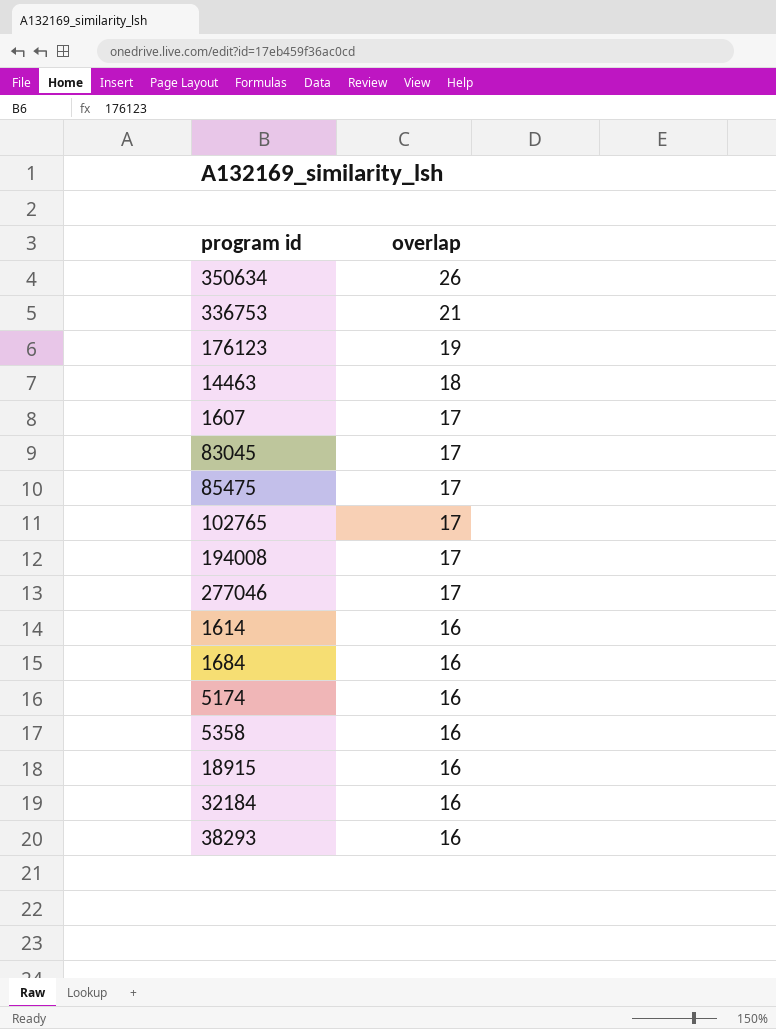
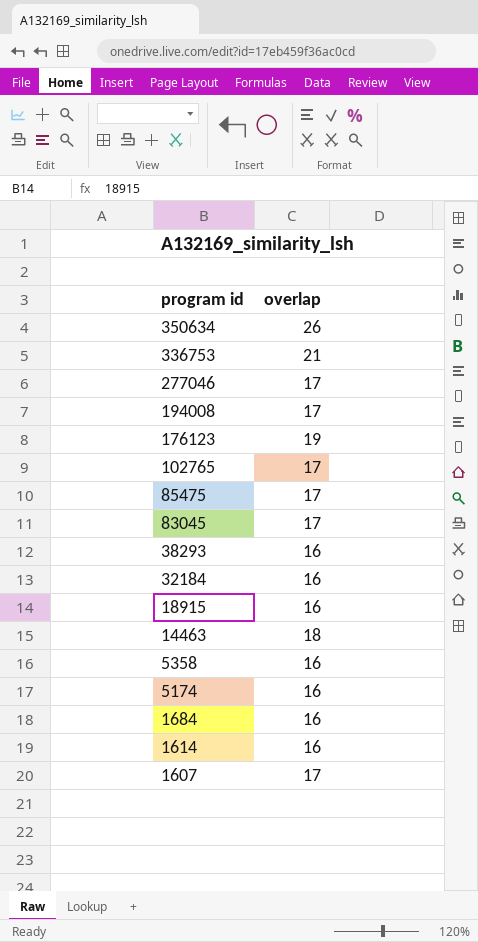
row order: overlap descending -> program id descending

